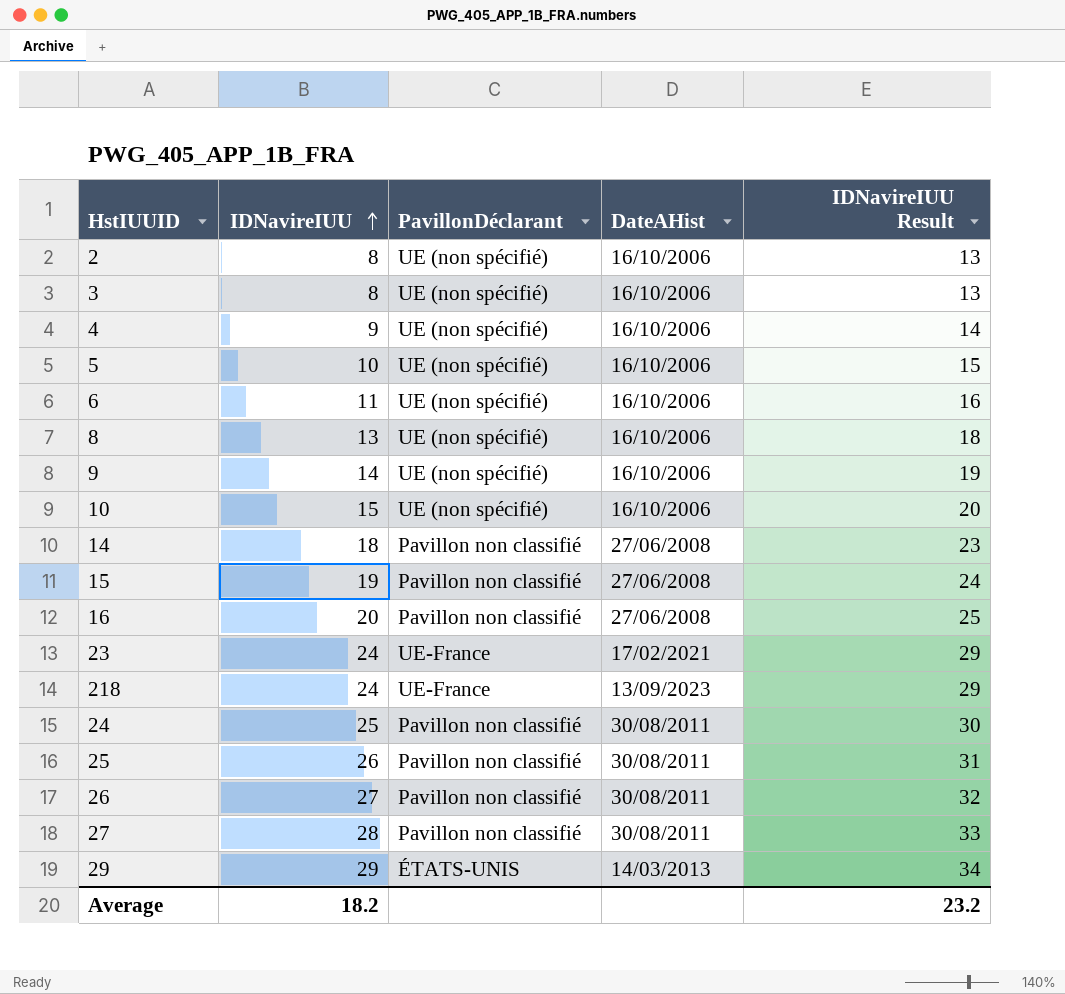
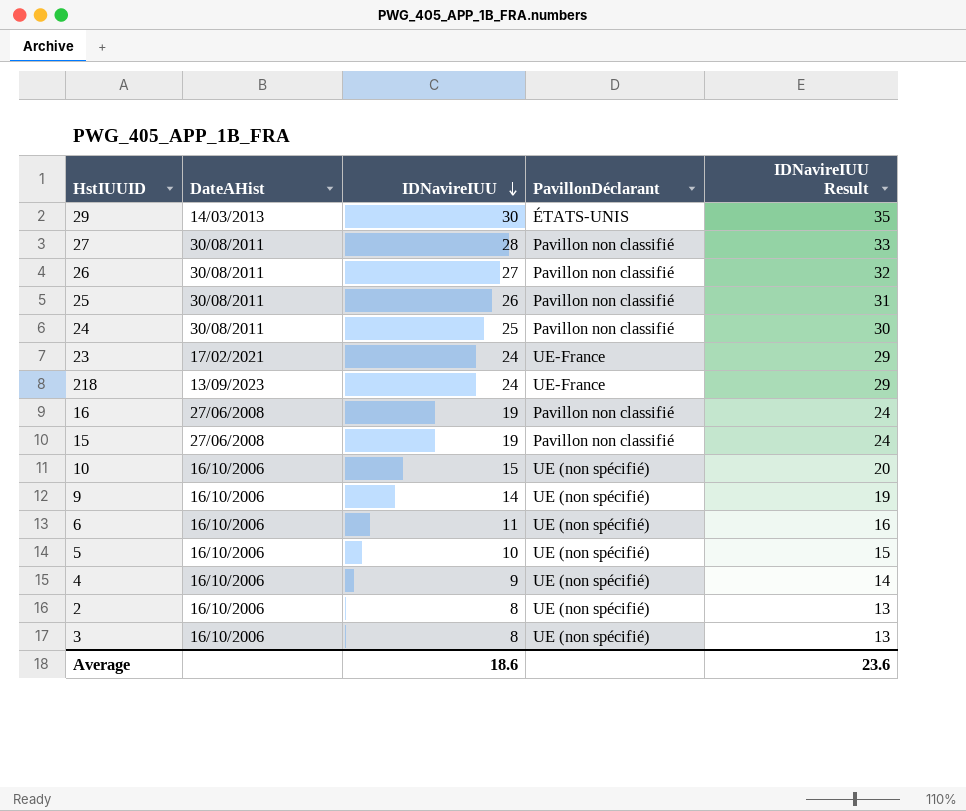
row order: IDNavireIUU ascending -> IDNavireIUU descending
column DateAHist | position: 4 -> 2
row 8: 13 | UE (non spécifié) | 16/10/2006 | 18 -> none
row 14: 18 | Pavillon non classifié | 27/06/2008 | 23 -> none
29 | IDNavireIUU: 29 -> 30
29 | IDNavireIUU Result: 34 -> 35
16 | IDNavireIUU: 20 -> 19
16 | IDNavireIUU Result: 25 -> 24
Average | IDNavireIUU: 18.2 -> 18.6
Average | IDNavireIUU Result: 23.2 -> 23.6

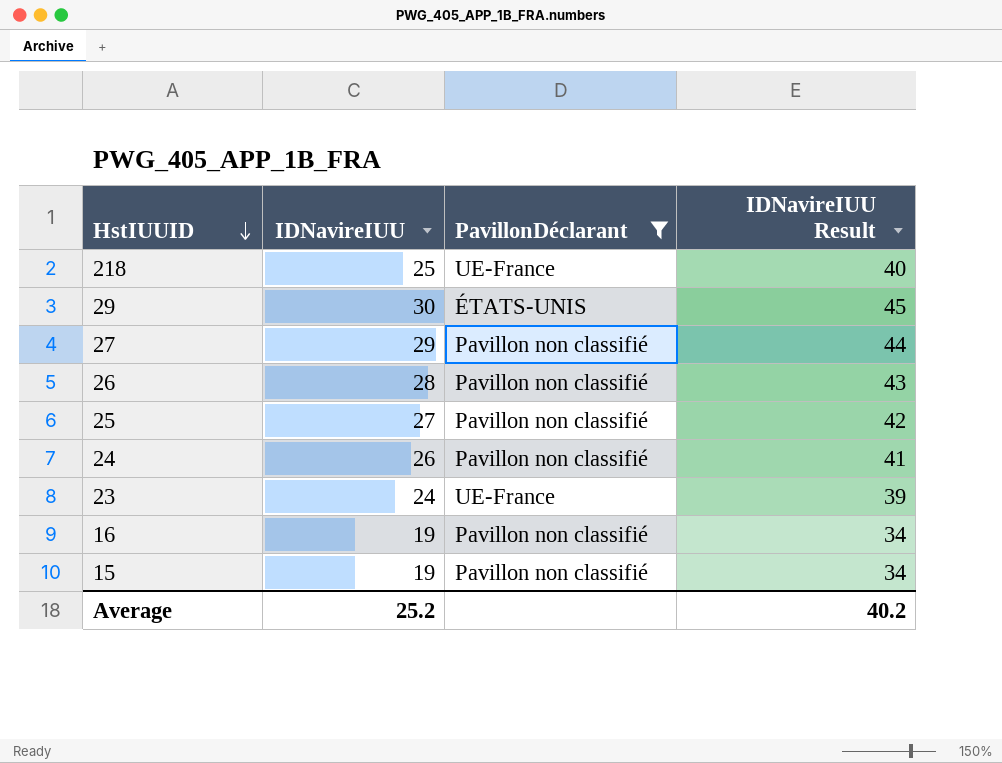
filter: none -> PavillonDéclarant != UE (non spécifié)
row order: IDNavireIUU descending -> HstIUUID descending
column DateAHist | position: 2 -> none
column IDNavireIUU Result | formula: [IDNavireIUU] + 5 -> [IDNavireIUU] + 15
218 | IDNavireIUU: 24 -> 25
27 | IDNavireIUU: 28 -> 29
26 | IDNavireIUU: 27 -> 28
25 | IDNavireIUU: 26 -> 27
24 | IDNavireIUU: 25 -> 26
Average | IDNavireIUU: 18.6 -> 25.2
Average | IDNavireIUU Result: 23.6 -> 40.2

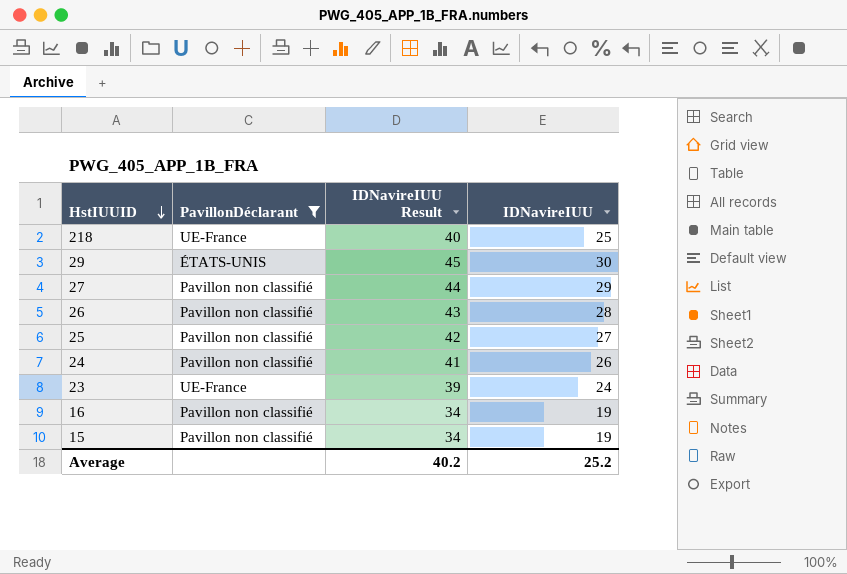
column IDNavireIUU | position: 2 -> 4

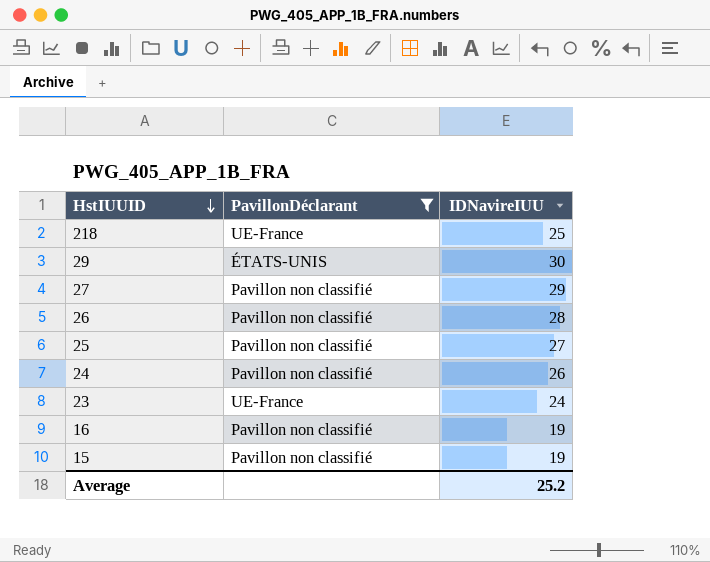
column IDNavireIUU Result | formula: [IDNavireIUU] + 15 -> none

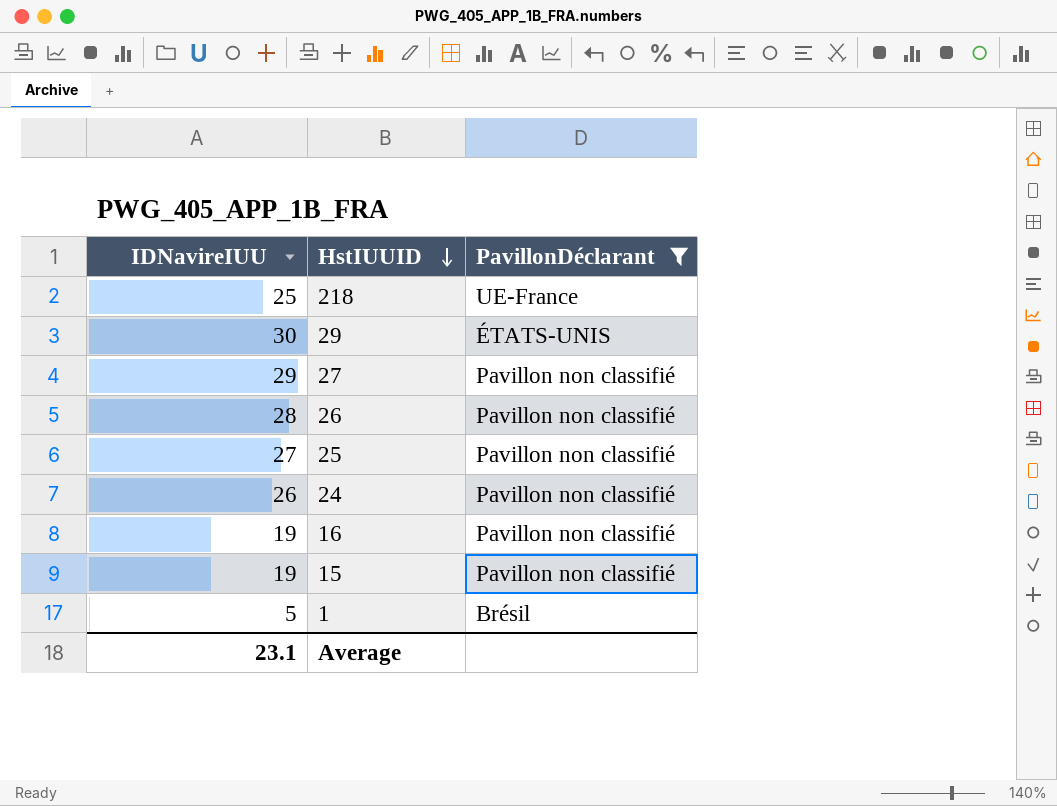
column IDNavireIUU | position: 3 -> 1
row 23: UE-France | 24 -> none
row 1: none -> 5 | Brésil
Average | IDNavireIUU: 25.2 -> 23.1

